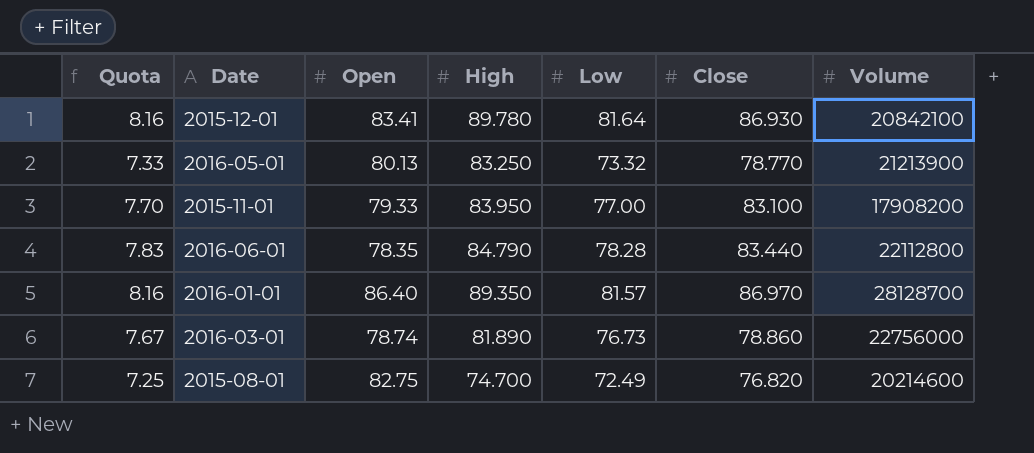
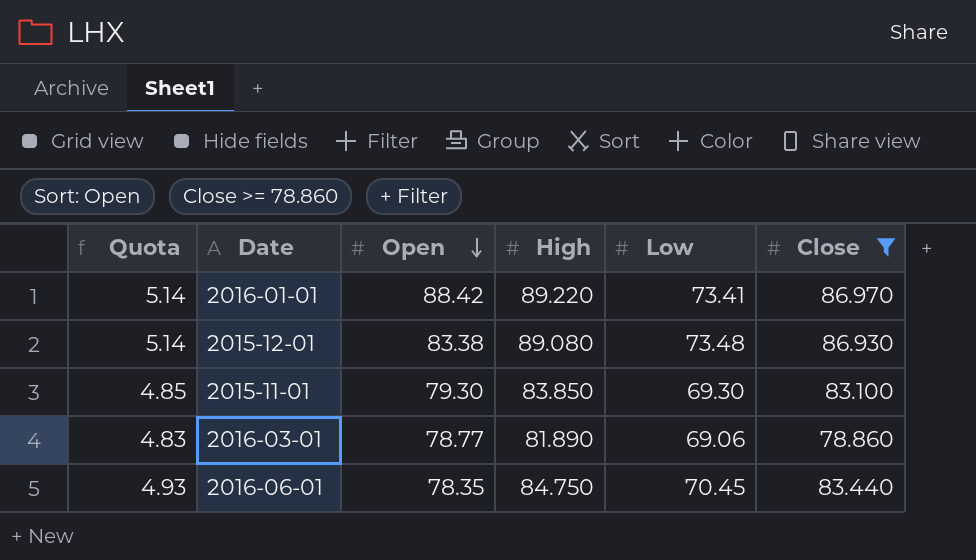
filter: none -> Close >= 78.860
row order: none -> Open descending
column Volume | position: 7 -> none
column Quota | formula: [Low] * 0.1 -> [Low] * 0.07
2016-01-01 | Open: 86.40 -> 88.42
2016-01-01 | High: 89.350 -> 89.220
2016-01-01 | Low: 81.57 -> 73.41
2015-12-01 | Open: 83.41 -> 83.38
2015-12-01 | High: 89.780 -> 89.080
2015-12-01 | Low: 81.64 -> 73.48
2015-11-01 | Open: 79.33 -> 79.30
2015-11-01 | High: 83.950 -> 83.850
2015-11-01 | Low: 77.00 -> 69.30
2016-03-01 | Open: 78.74 -> 78.77
2016-03-01 | Low: 76.73 -> 69.06
2016-06-01 | High: 84.790 -> 84.750
2016-06-01 | Low: 78.28 -> 70.45

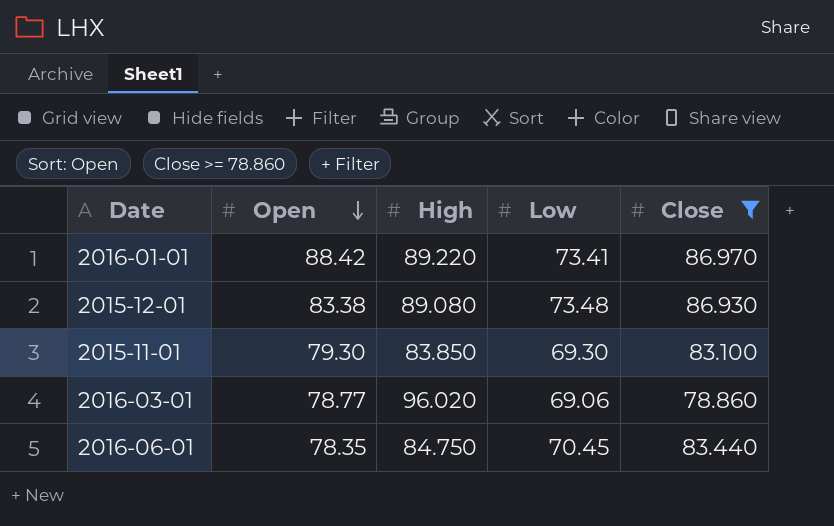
column Quota | formula: [Low] * 0.07 -> none
2016-03-01 | High: 81.890 -> 96.020

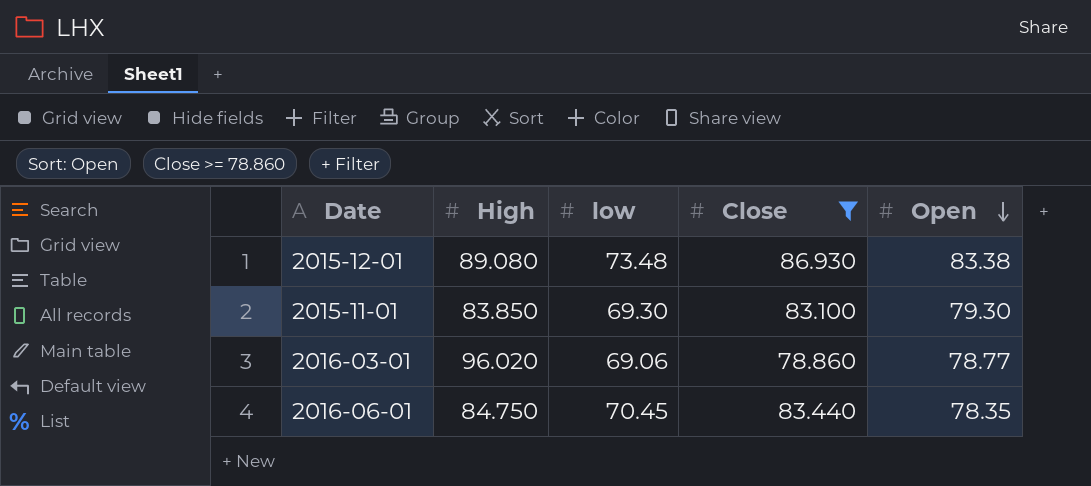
column name: Low -> low
column Open | position: 2 -> 5
row 2016-01-01: 88.42 | 89.220 | 73.41 | 86.970 -> none

